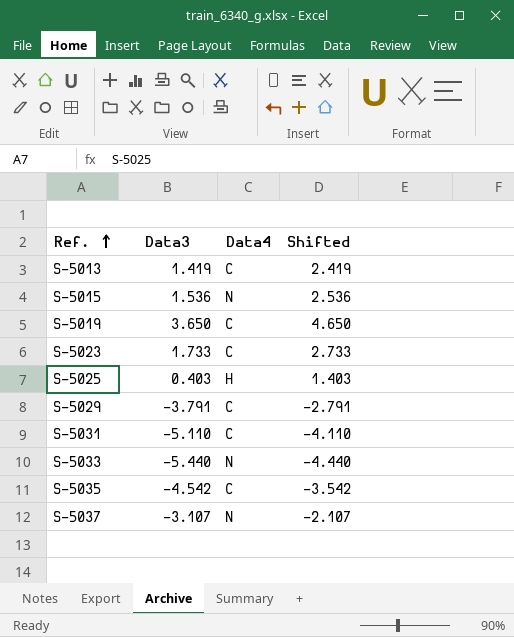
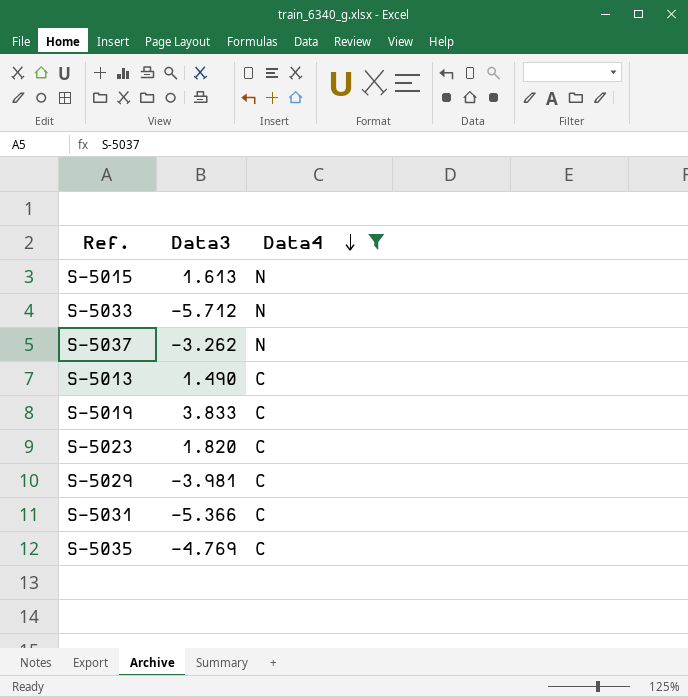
filter: none -> Data4 != H
row order: Ref. ascending -> Data4 descending
column Shifted | formula: [Data3] + 1 -> none
S-5015 | Data3: 1.536 -> 1.613
S-5033 | Data3: -5.440 -> -5.712
S-5037 | Data3: -3.107 -> -3.262
S-5013 | Data3: 1.419 -> 1.490
S-5019 | Data3: 3.650 -> 3.833
S-5023 | Data3: 1.733 -> 1.820
S-5029 | Data3: -3.791 -> -3.981
S-5031 | Data3: -5.110 -> -5.366
S-5035 | Data3: -4.542 -> -4.769

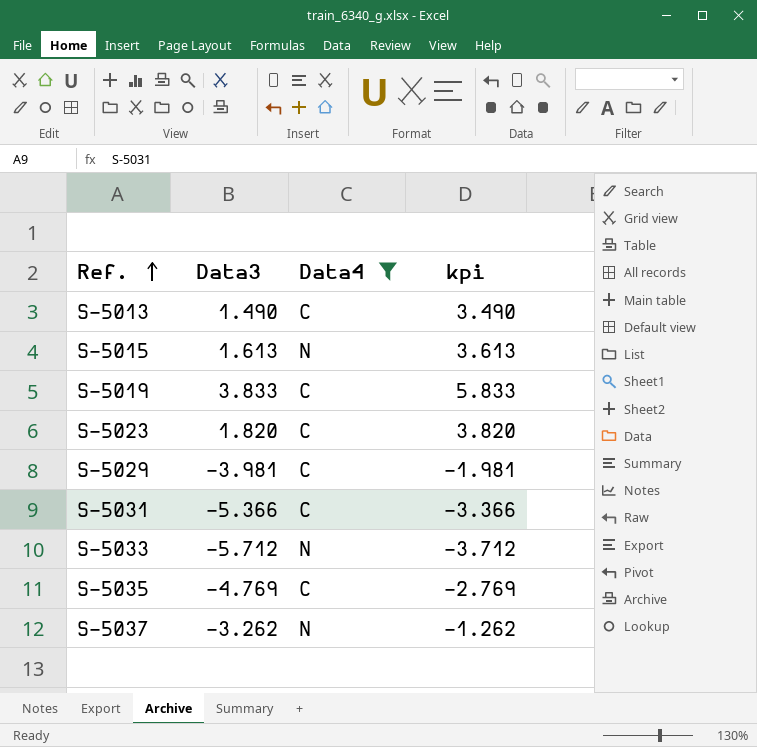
row order: Data4 descending -> Ref. ascending
column kpi | formula: none -> [Data3] + 2

